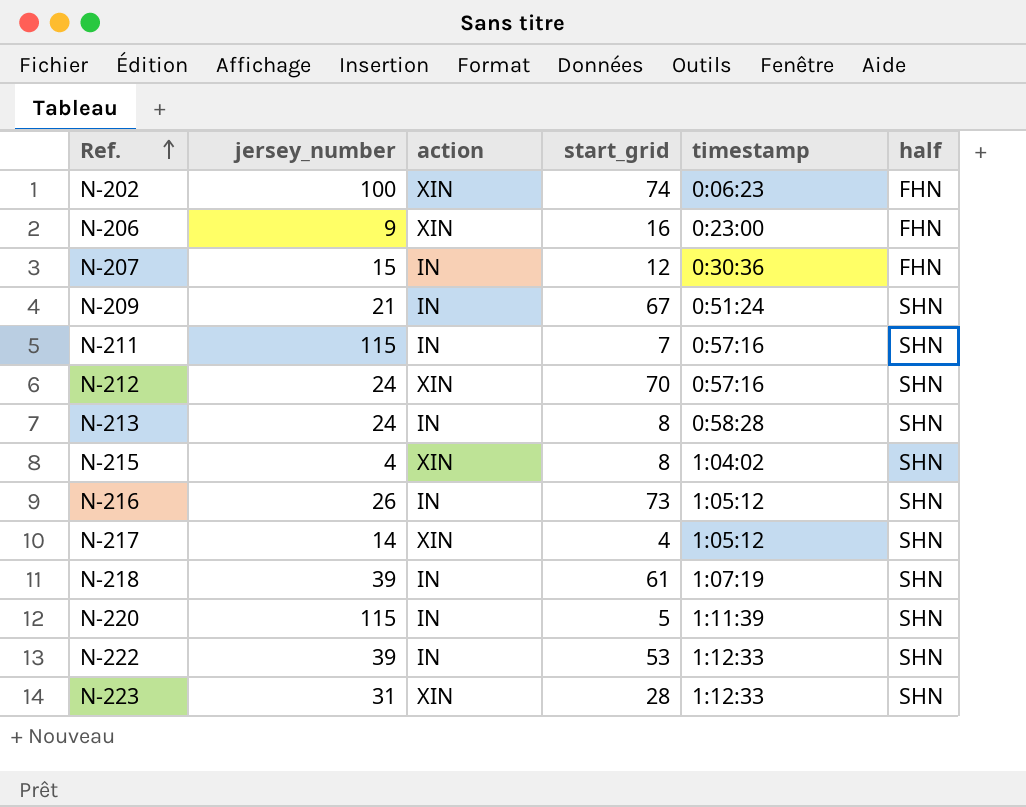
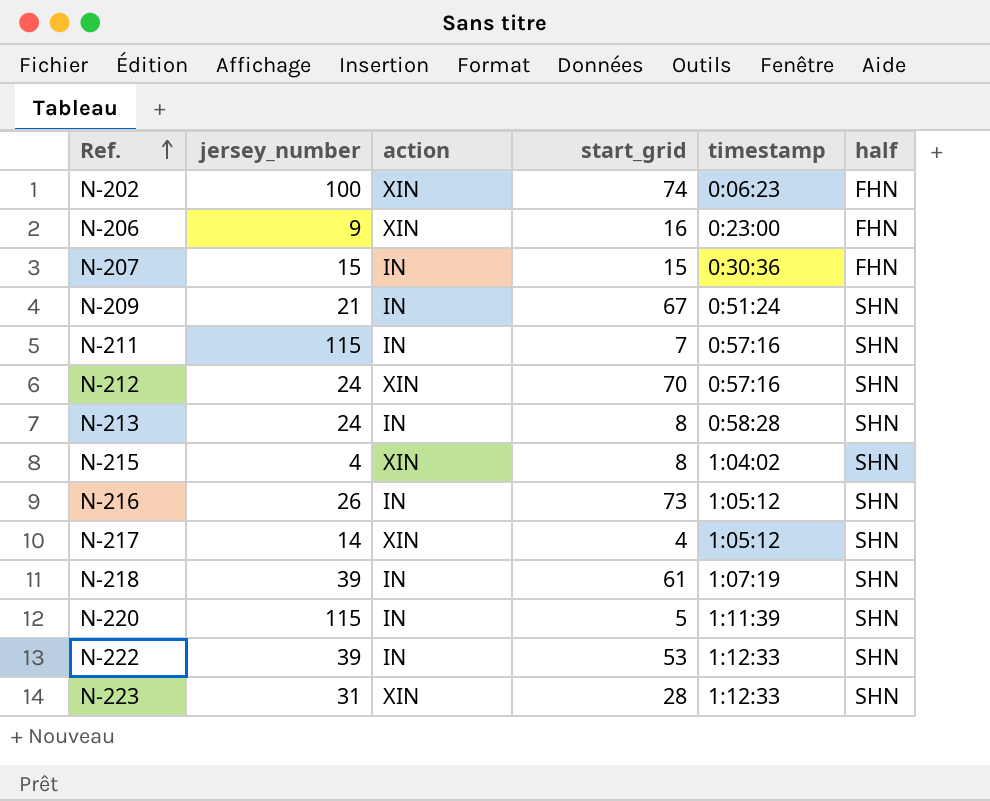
N-207 | start_grid: 12 -> 15

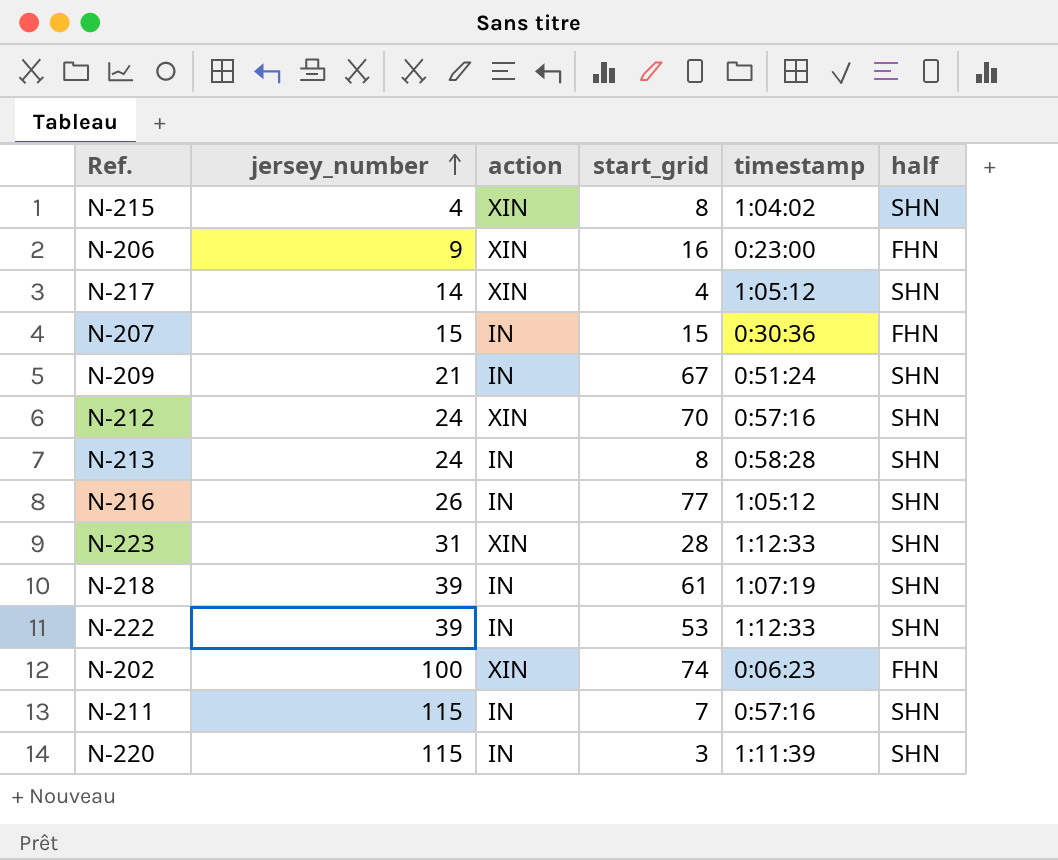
row order: Ref. ascending -> jersey_number ascending
N-216 | start_grid: 73 -> 77
N-220 | start_grid: 5 -> 3

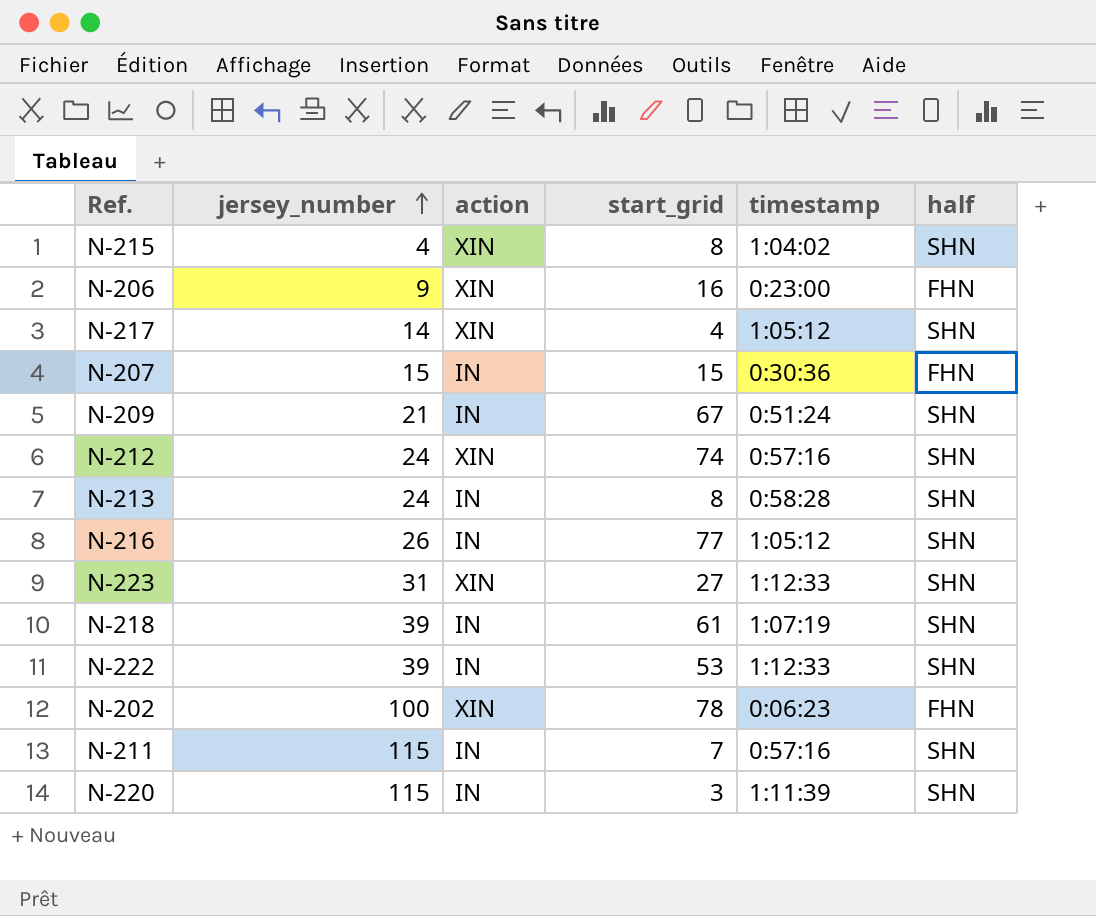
N-212 | start_grid: 70 -> 74
N-223 | start_grid: 28 -> 27
N-202 | start_grid: 74 -> 78

